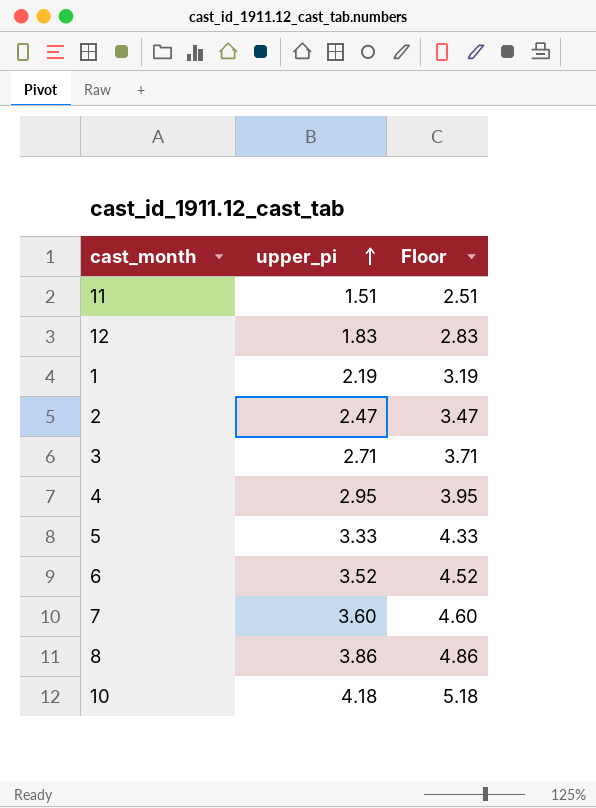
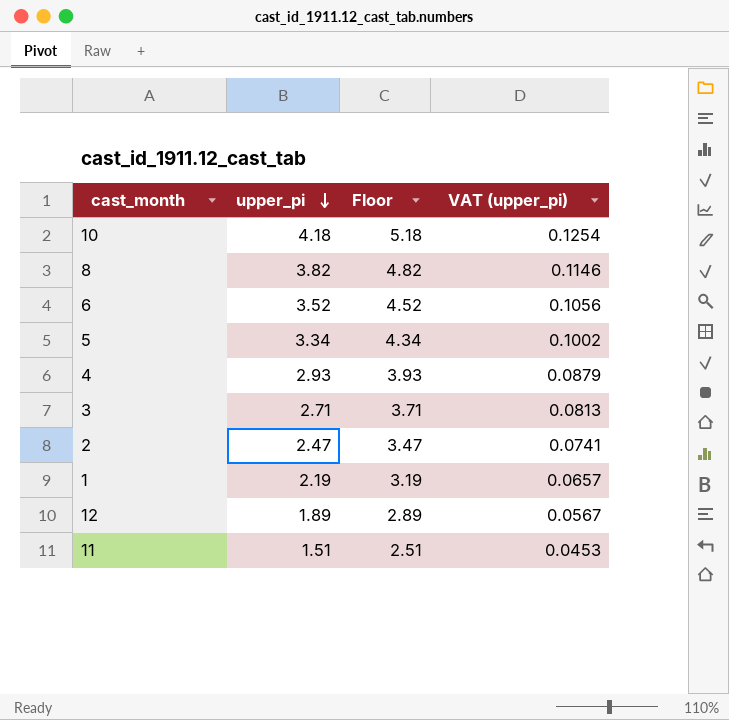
row order: upper_pi ascending -> upper_pi descending
column VAT (upper_pi) | formula: none -> [upper_pi] * 0.03
row 7: 3.60 | 4.60 -> none
8 | upper_pi: 3.86 -> 3.82
8 | Floor: 4.86 -> 4.82
5 | upper_pi: 3.33 -> 3.34
5 | Floor: 4.33 -> 4.34
4 | upper_pi: 2.95 -> 2.93
4 | Floor: 3.95 -> 3.93
12 | upper_pi: 1.83 -> 1.89
12 | Floor: 2.83 -> 2.89

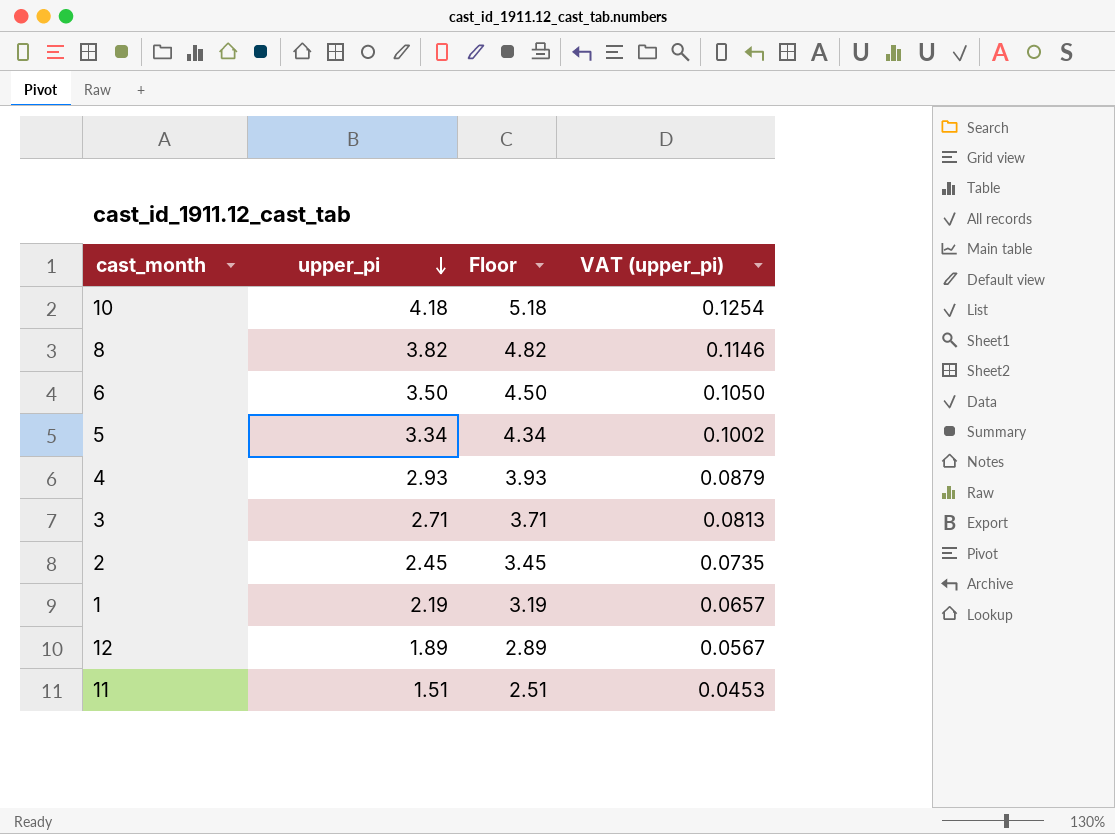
6 | upper_pi: 3.52 -> 3.50
6 | Floor: 4.52 -> 4.50
6 | VAT (upper_pi): 0.1056 -> 0.1050
2 | upper_pi: 2.47 -> 2.45
2 | Floor: 3.47 -> 3.45
2 | VAT (upper_pi): 0.0741 -> 0.0735

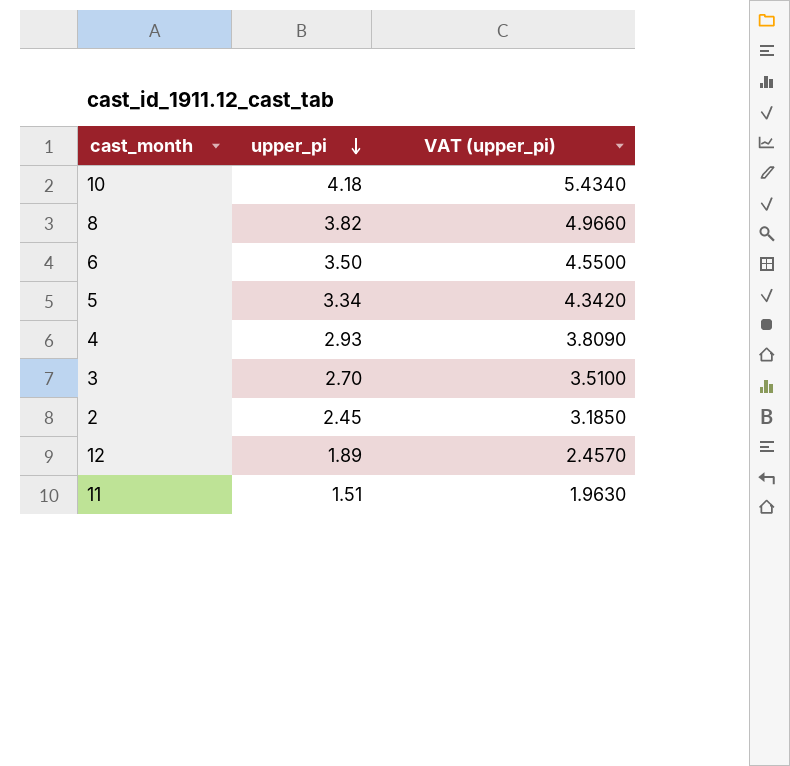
column Floor | formula: [upper_pi] + 1 -> none
column VAT (upper_pi) | formula: [upper_pi] * 0.03 -> [upper_pi] * 1.3
row 1: 2.19 | 3.19 | 0.0657 -> none
3 | upper_pi: 2.71 -> 2.70

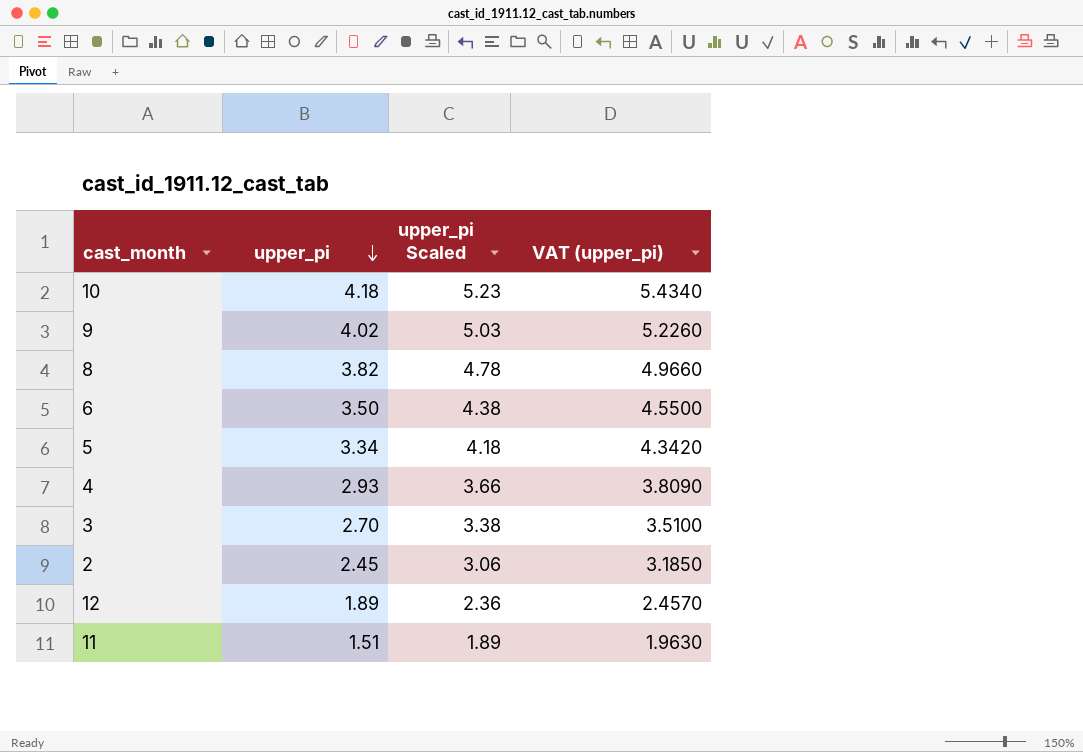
column upper_pi Scaled | formula: none -> [upper_pi] * 1.25
row 9: none -> 4.02 | 5.03 | 5.2260

